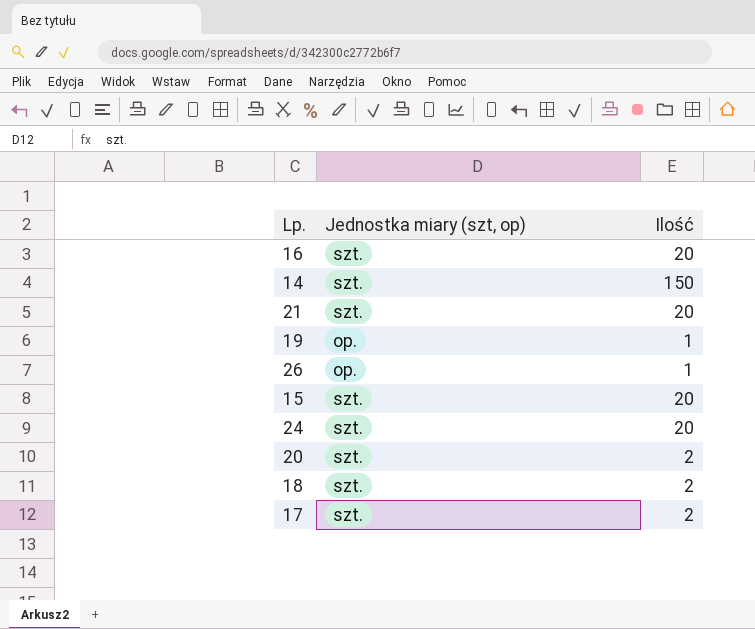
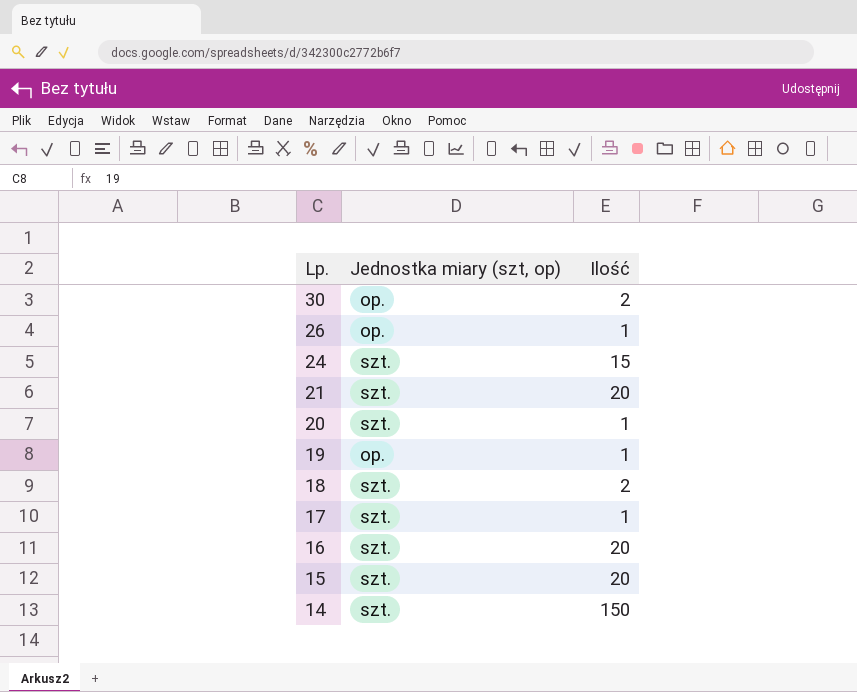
row order: none -> Lp. descending
row 30: none -> op. | 2
24 | Ilość: 20 -> 15
20 | Ilość: 2 -> 1
17 | Ilość: 2 -> 1

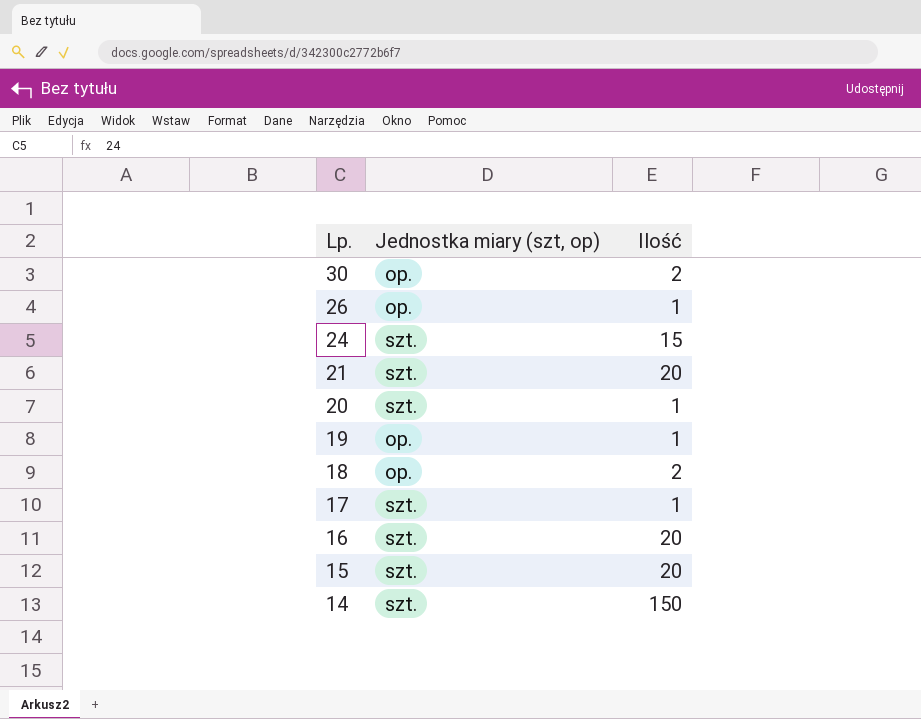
18 | Jednostka miary (szt, op): szt. -> op.

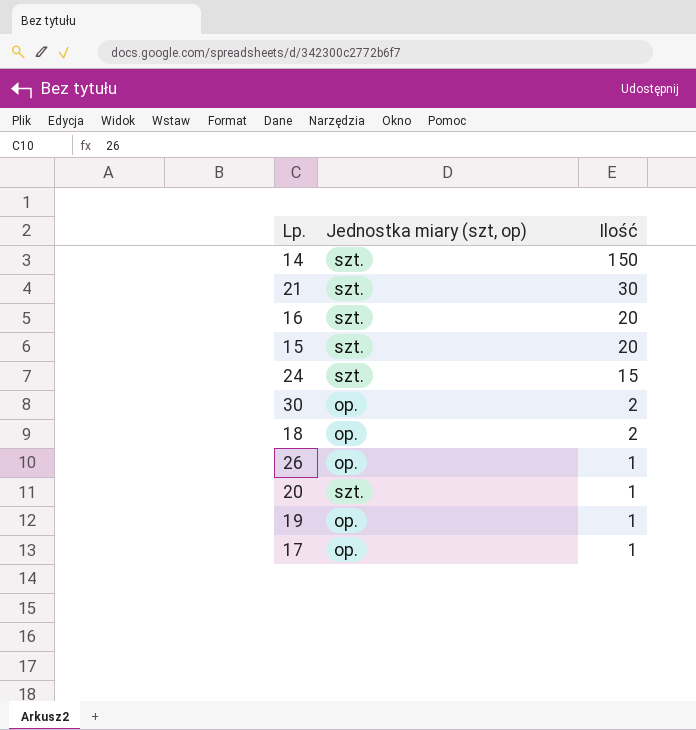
row order: Lp. descending -> Ilość descending
21 | Ilość: 20 -> 30
17 | Jednostka miary (szt, op): szt. -> op.

